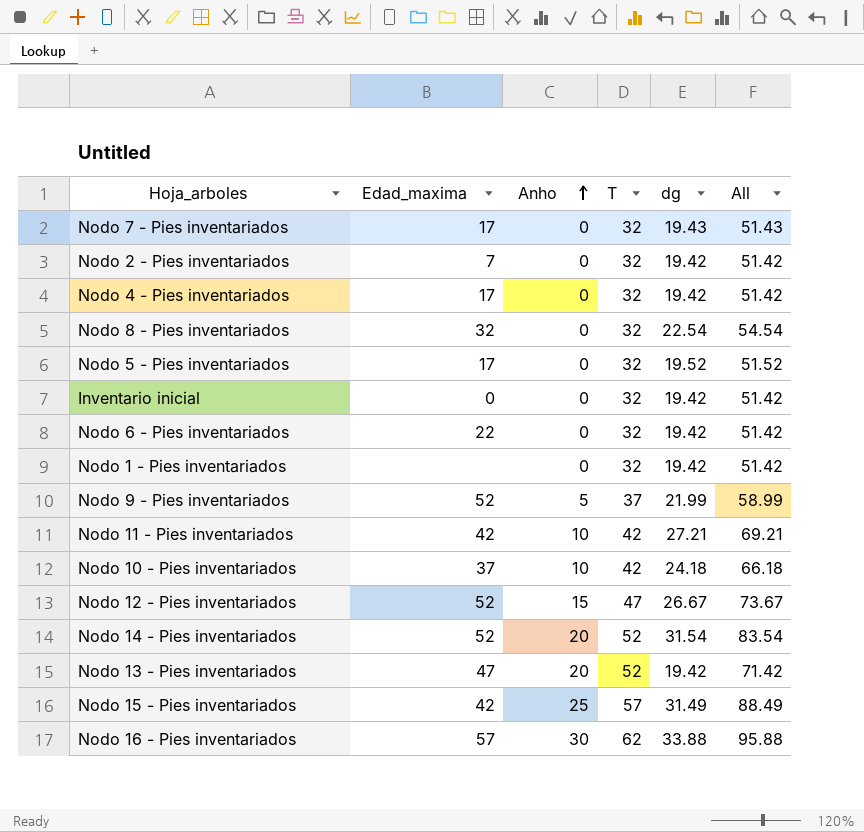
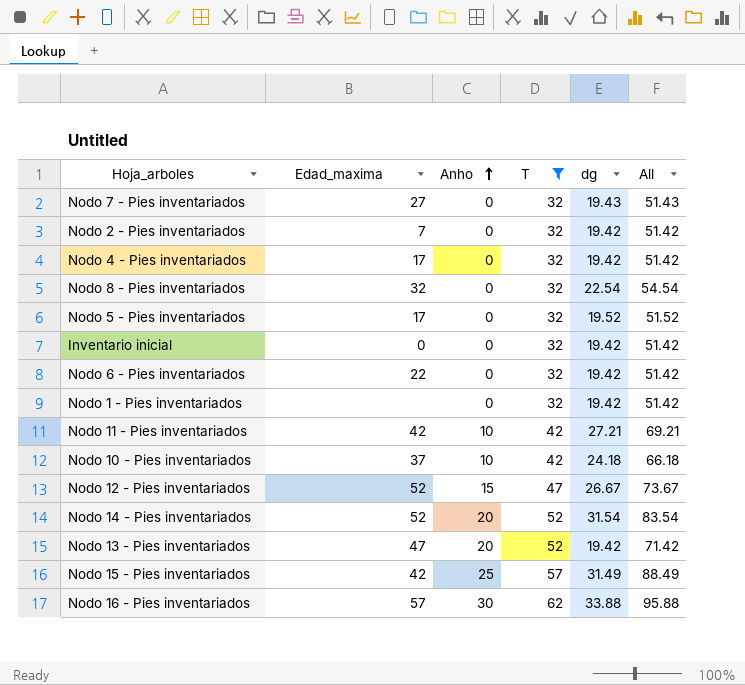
filter: none -> T != 37
Nodo 7 - Pies inventariados | Edad_maxima: 17 -> 27

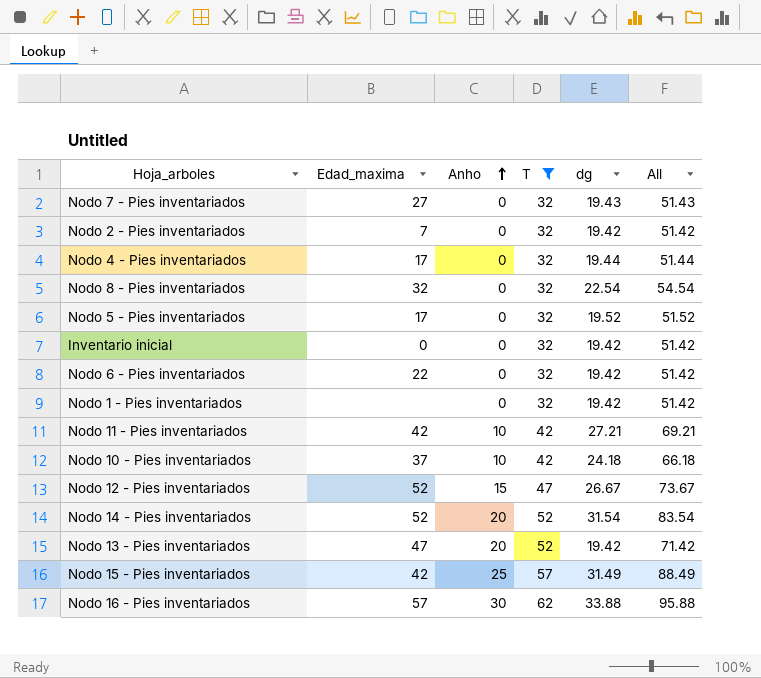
Nodo 4 - Pies inventariados | dg: 19.42 -> 19.44
Nodo 4 - Pies inventariados | All: 51.42 -> 51.44

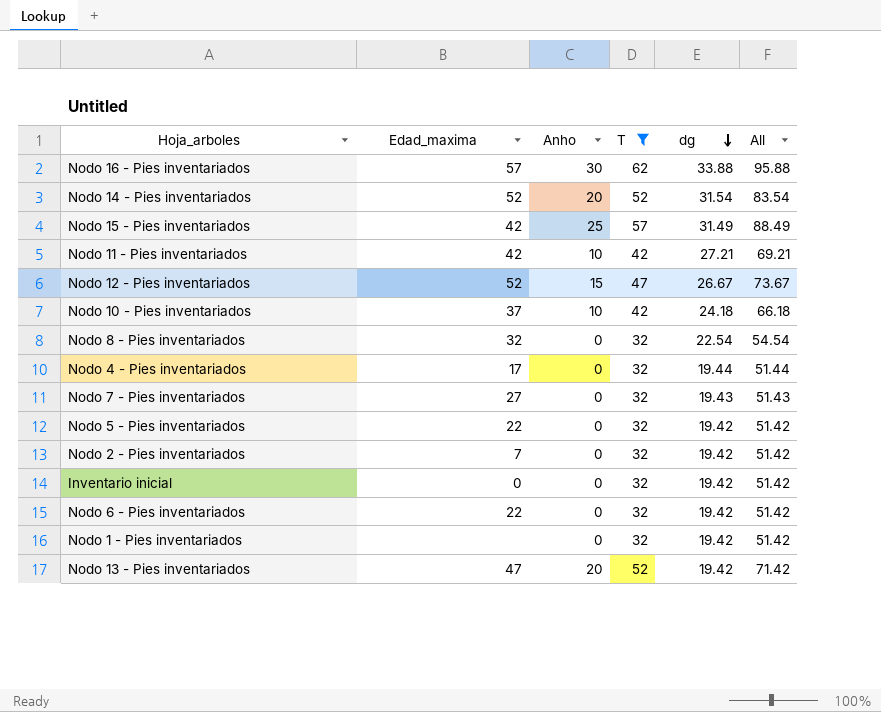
row order: Anho ascending -> dg descending
Nodo 5 - Pies inventariados | Edad_maxima: 17 -> 22
Nodo 5 - Pies inventariados | dg: 19.52 -> 19.42
Nodo 5 - Pies inventariados | All: 51.52 -> 51.42

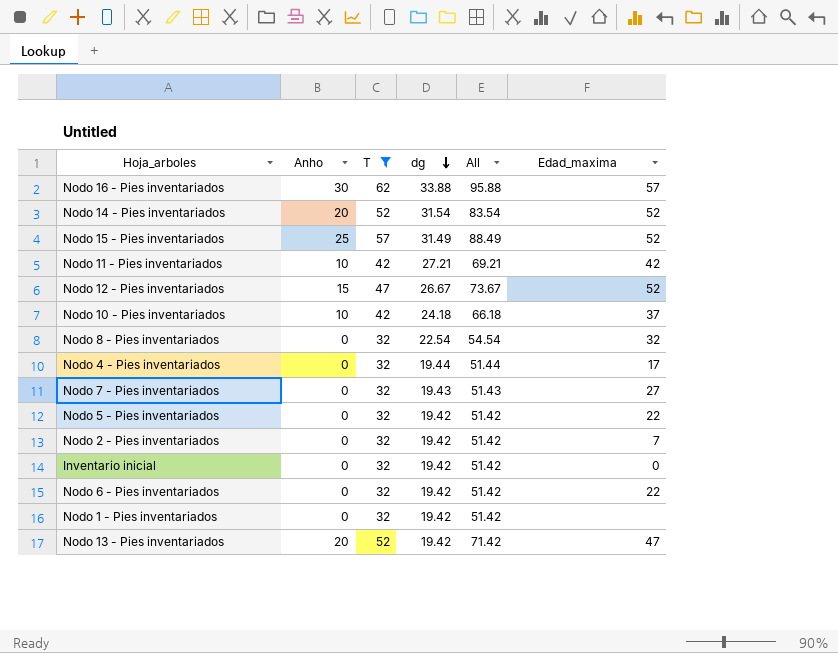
column Edad_maxima | position: 2 -> 6
Nodo 15 - Pies inventariados | Edad_maxima: 42 -> 52

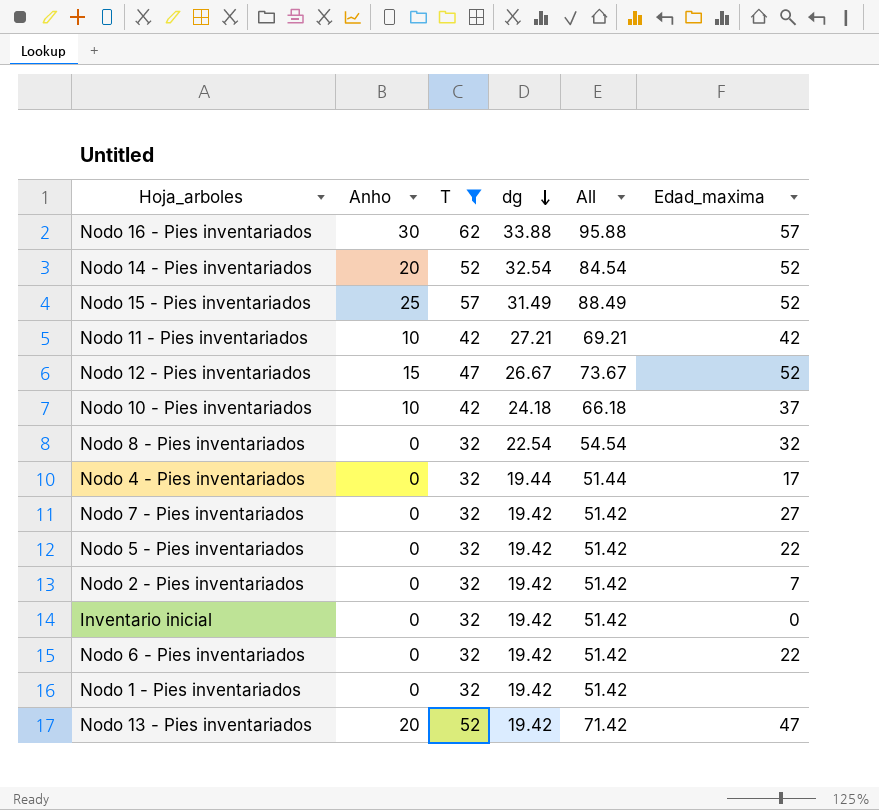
Nodo 14 - Pies inventariados | dg: 31.54 -> 32.54
Nodo 14 - Pies inventariados | All: 83.54 -> 84.54
Nodo 7 - Pies inventariados | dg: 19.43 -> 19.42
Nodo 7 - Pies inventariados | All: 51.43 -> 51.42

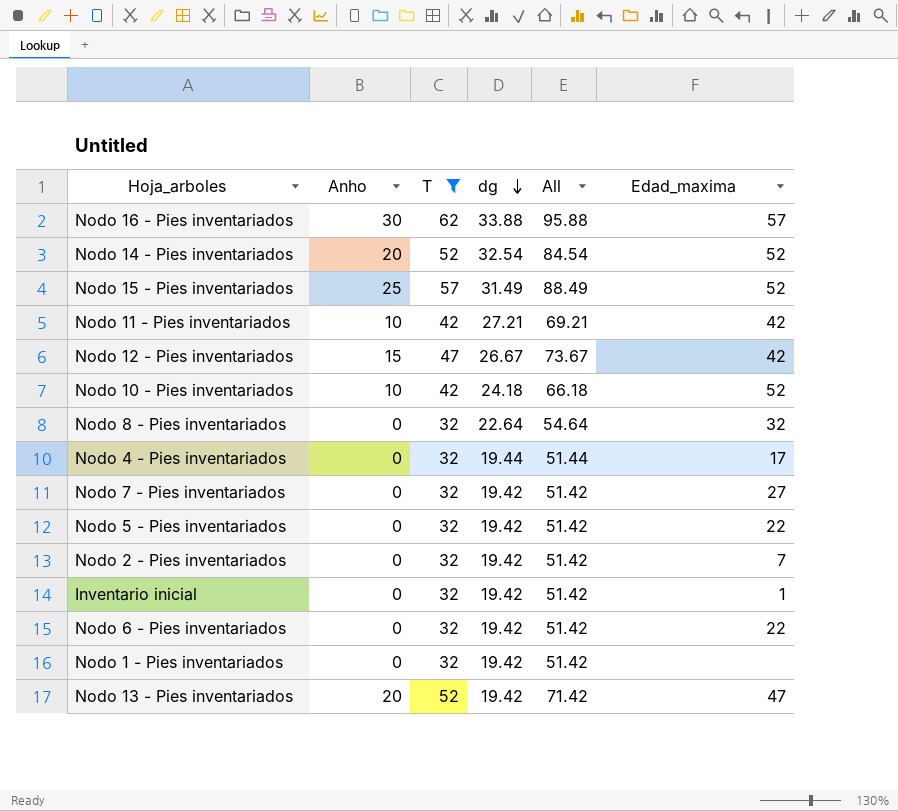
Nodo 12 - Pies inventariados | Edad_maxima: 52 -> 42
Nodo 10 - Pies inventariados | Edad_maxima: 37 -> 52
Nodo 8 - Pies inventariados | dg: 22.54 -> 22.64
Nodo 8 - Pies inventariados | All: 54.54 -> 54.64
Inventario inicial | Edad_maxima: 0 -> 1

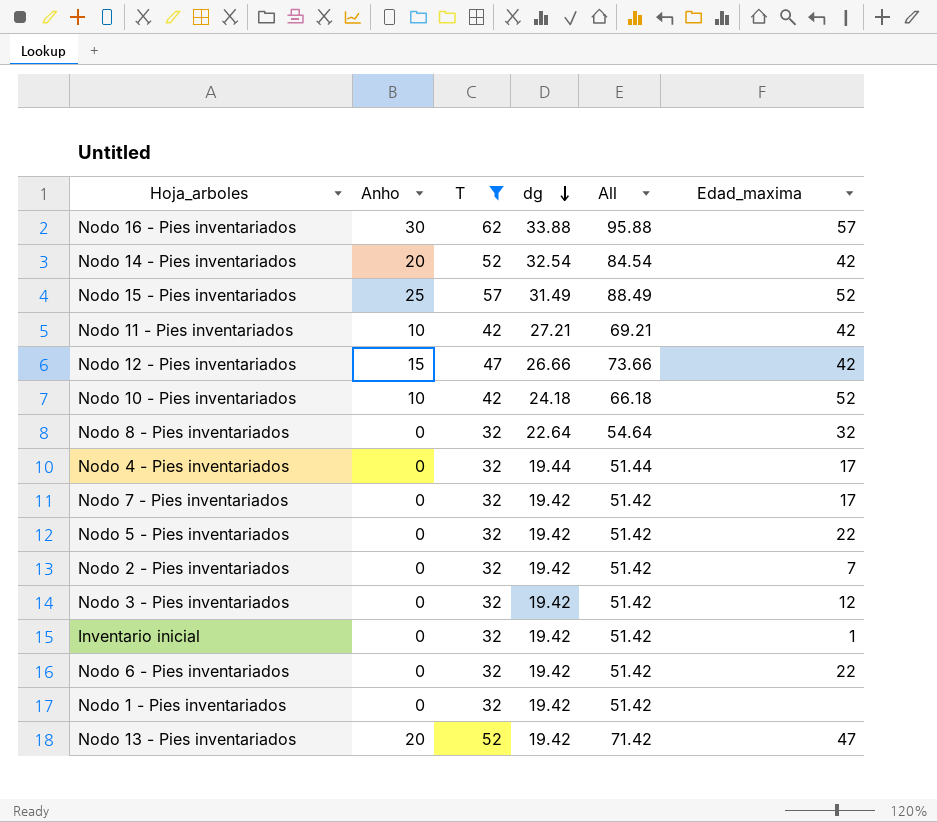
Nodo 14 - Pies inventariados | Edad_maxima: 52 -> 42
Nodo 12 - Pies inventariados | dg: 26.67 -> 26.66
Nodo 12 - Pies inventariados | All: 73.67 -> 73.66
Nodo 7 - Pies inventariados | Edad_maxima: 27 -> 17
row Nodo 3 - Pies inventariados: none -> 0 | 32 | 19.42 | 51.42 | 12

